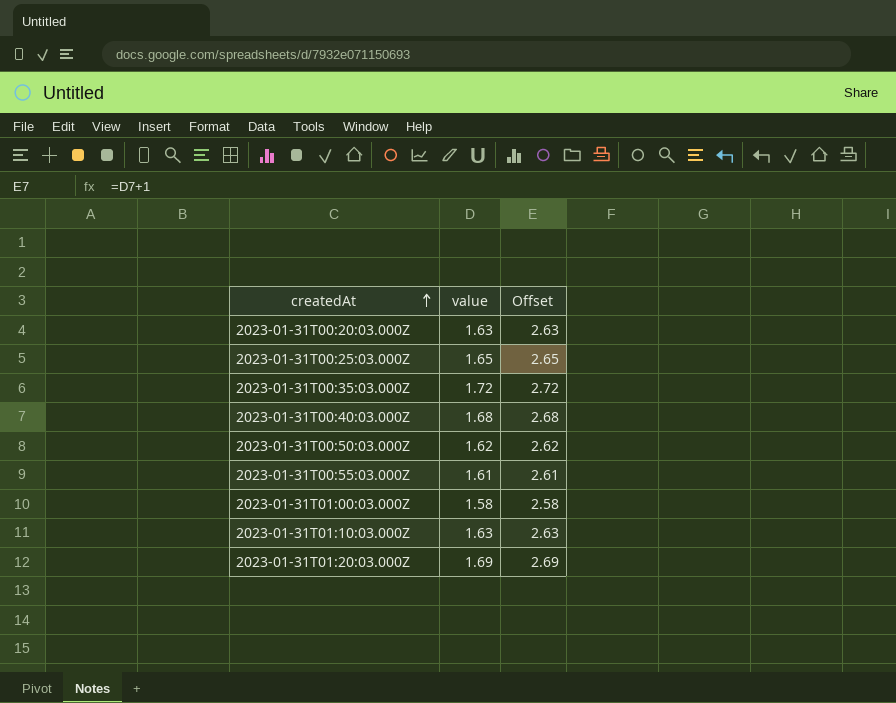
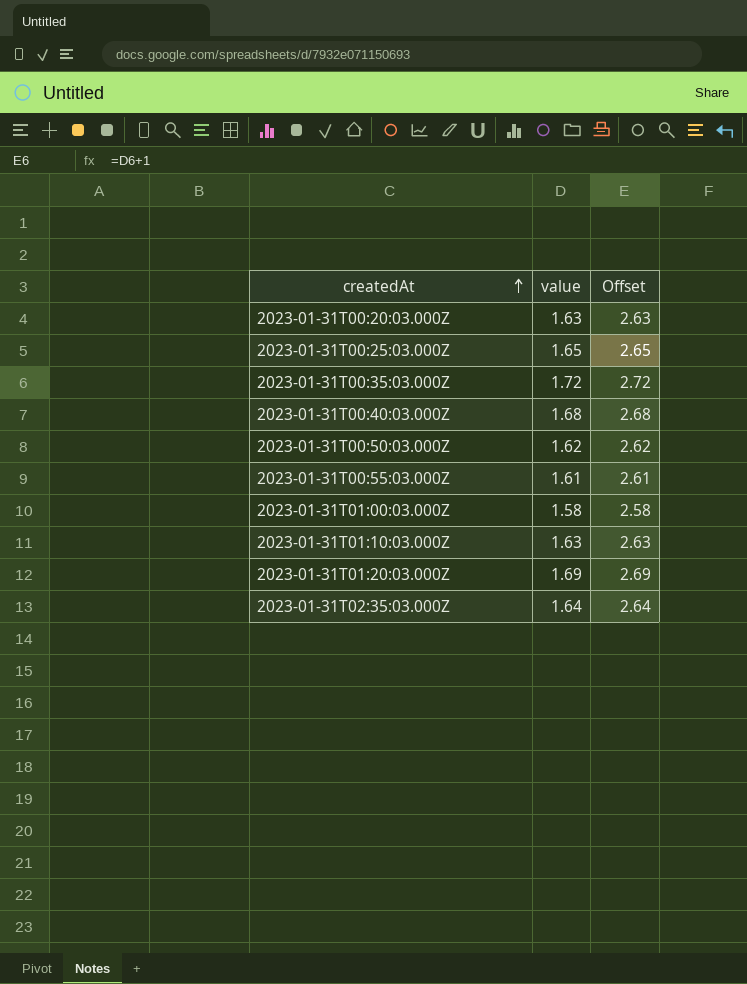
row 2023-01-31T02:35:03.000Z: none -> 1.64 | 2.64

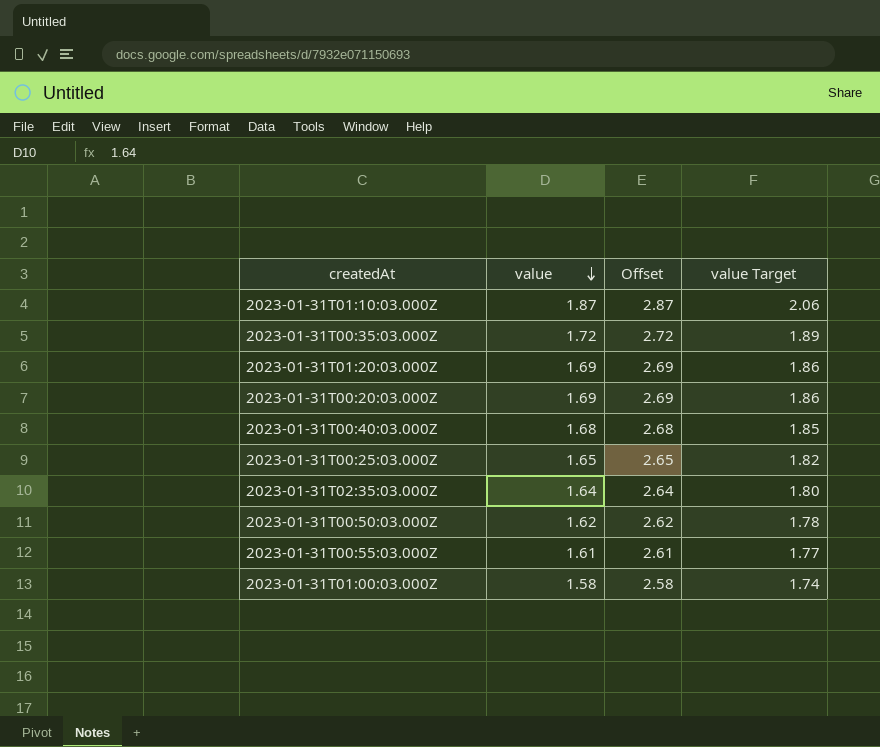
row order: createdAt ascending -> value descending
column value Target | formula: none -> [value] * 1.1
2023-01-31T01:10:03.000Z | value: 1.63 -> 1.87
2023-01-31T01:10:03.000Z | Offset: 2.63 -> 2.87
2023-01-31T00:20:03.000Z | value: 1.63 -> 1.69
2023-01-31T00:20:03.000Z | Offset: 2.63 -> 2.69

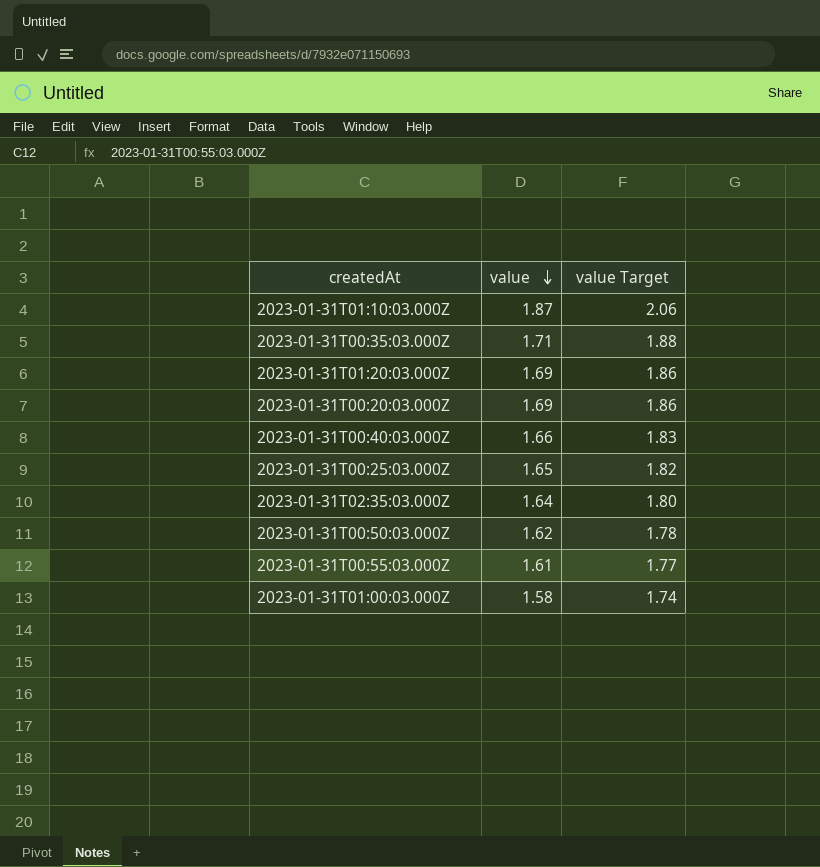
column Offset | formula: [value] + 1 -> none
2023-01-31T00:35:03.000Z | value: 1.72 -> 1.71
2023-01-31T00:35:03.000Z | value Target: 1.89 -> 1.88
2023-01-31T00:40:03.000Z | value: 1.68 -> 1.66
2023-01-31T00:40:03.000Z | value Target: 1.85 -> 1.83

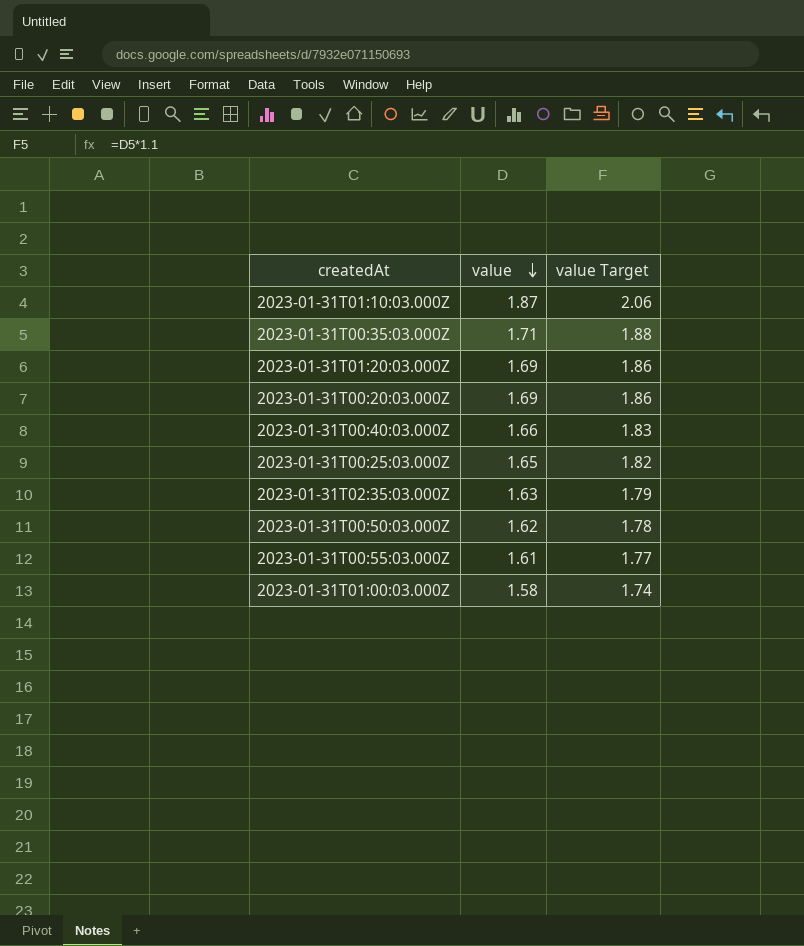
2023-01-31T02:35:03.000Z | value: 1.64 -> 1.63
2023-01-31T02:35:03.000Z | value Target: 1.80 -> 1.79

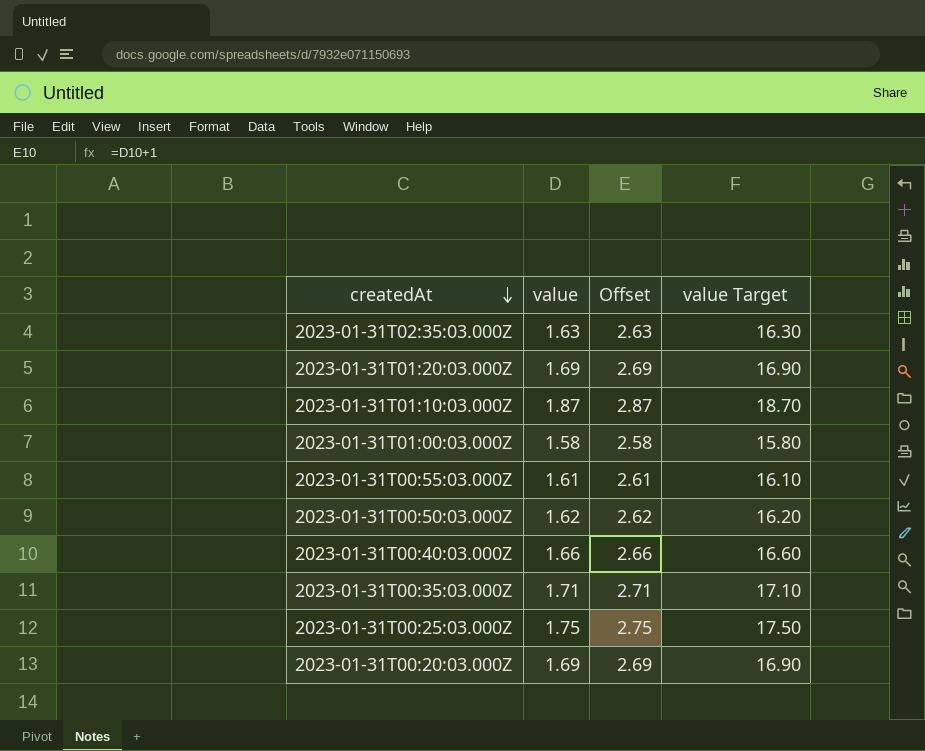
row order: value descending -> createdAt descending
column Offset | formula: none -> [value] + 1
column value Target | formula: [value] * 1.1 -> [value] * 10
2023-01-31T00:25:03.000Z | value: 1.65 -> 1.75

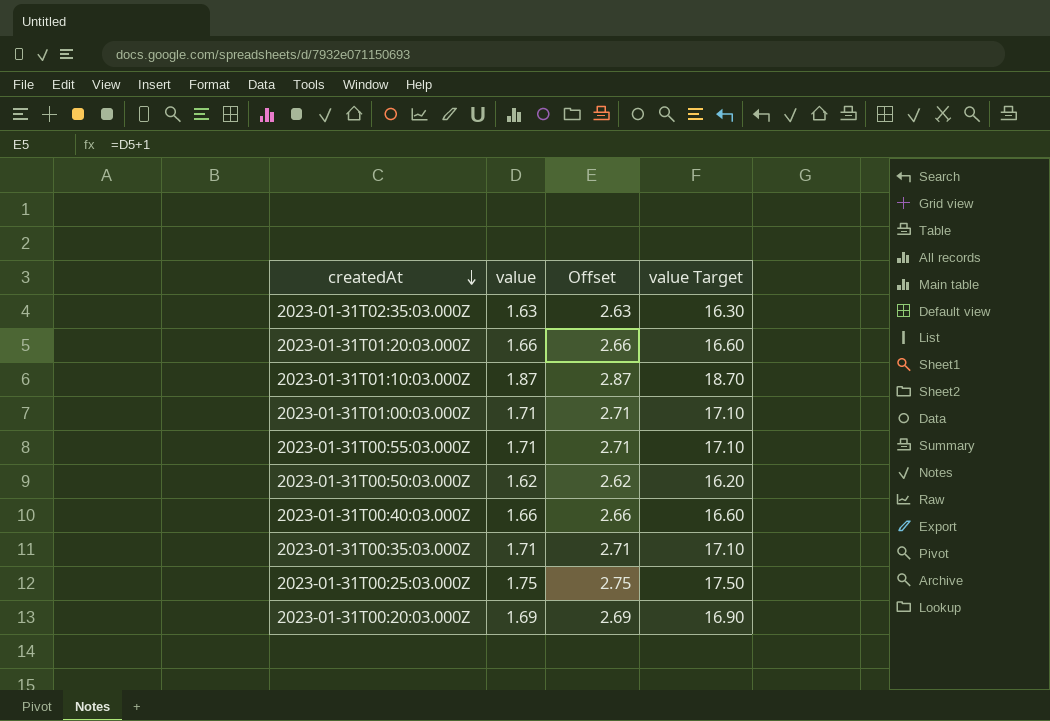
2023-01-31T01:20:03.000Z | value: 1.69 -> 1.66
2023-01-31T01:20:03.000Z | Offset: 2.69 -> 2.66
2023-01-31T01:20:03.000Z | value Target: 16.90 -> 16.60
2023-01-31T01:00:03.000Z | value: 1.58 -> 1.71
2023-01-31T01:00:03.000Z | Offset: 2.58 -> 2.71
2023-01-31T01:00:03.000Z | value Target: 15.80 -> 17.10
2023-01-31T00:55:03.000Z | value: 1.61 -> 1.71
2023-01-31T00:55:03.000Z | Offset: 2.61 -> 2.71
2023-01-31T00:55:03.000Z | value Target: 16.10 -> 17.10

